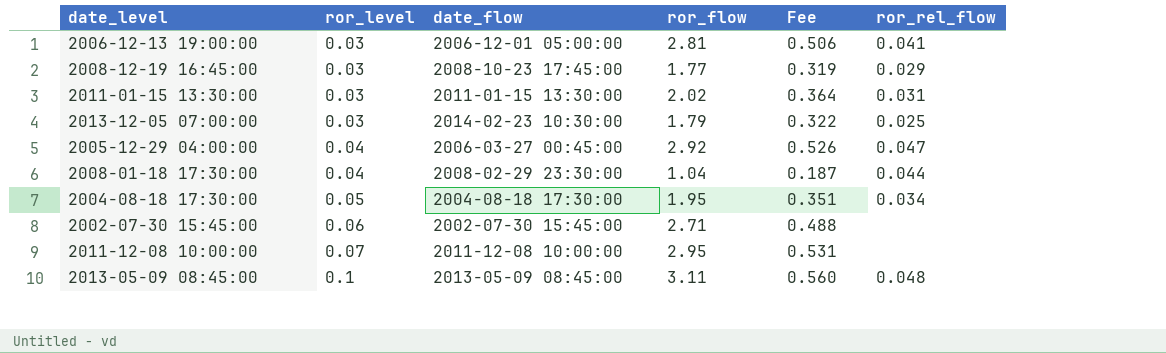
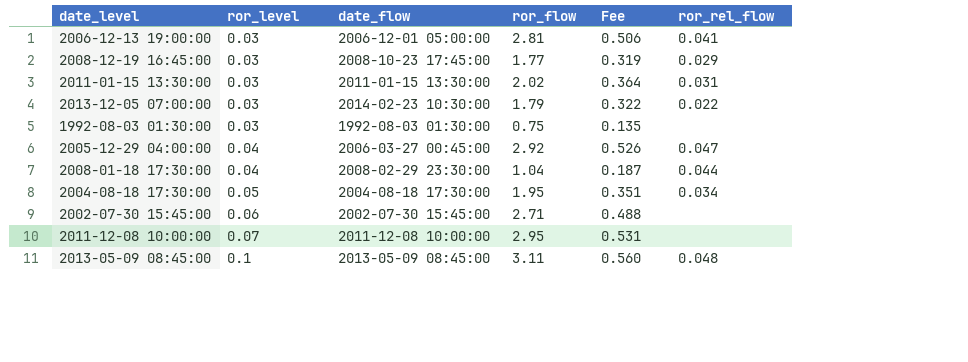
2013-12-05 07:00:00 | ror_rel_flow: 0.025 -> 0.022
row 1992-08-03 01:30:00: none -> 0.03 | 1992-08-03 01:30:00 | 0.75 | 0.135 | none

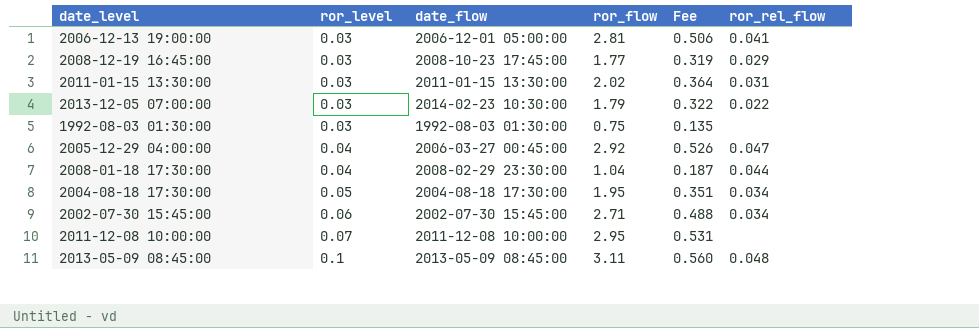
2002-07-30 15:45:00 | ror_rel_flow: none -> 0.034

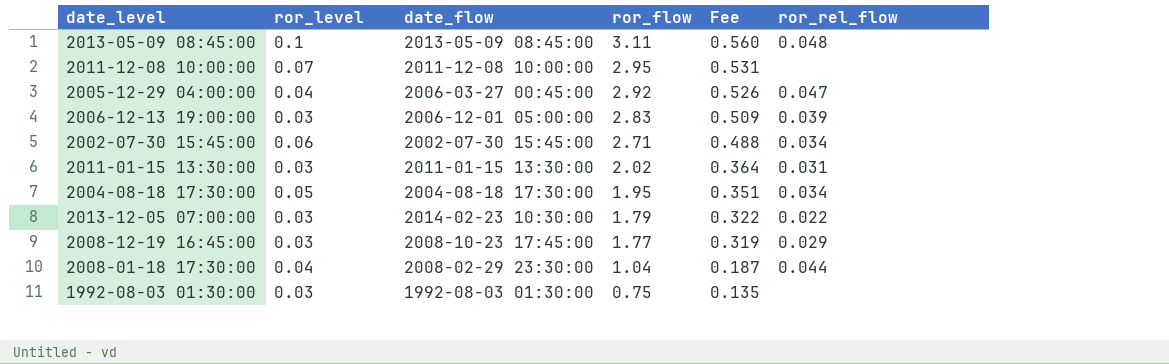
row order: ror_level ascending -> ror_flow descending
2006-12-13 19:00:00 | ror_flow: 2.81 -> 2.83
2006-12-13 19:00:00 | Fee: 0.506 -> 0.509
2006-12-13 19:00:00 | ror_rel_flow: 0.041 -> 0.039

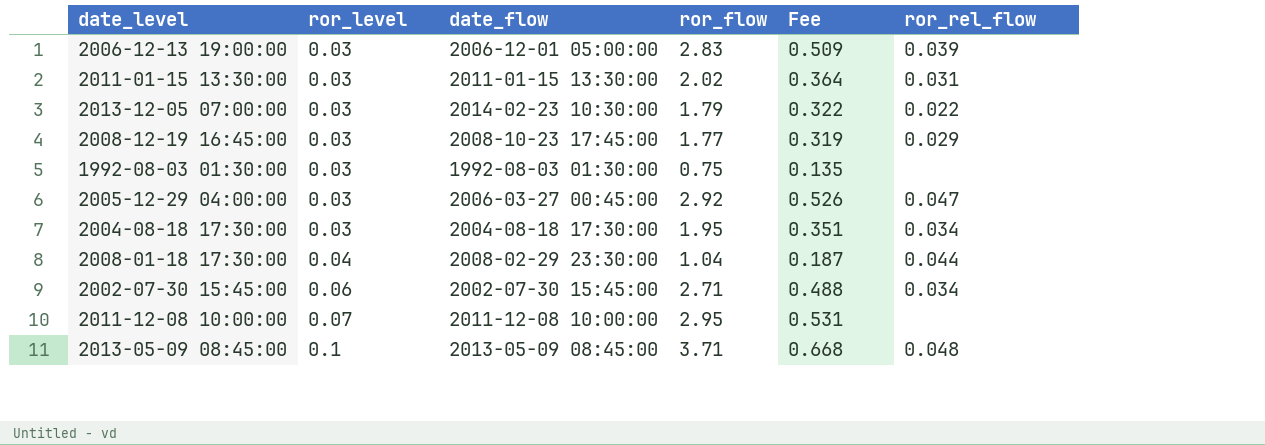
row order: ror_flow descending -> ror_level ascending
2005-12-29 04:00:00 | ror_level: 0.04 -> 0.03
2004-08-18 17:30:00 | ror_level: 0.05 -> 0.03
2013-05-09 08:45:00 | ror_flow: 3.11 -> 3.71
2013-05-09 08:45:00 | Fee: 0.560 -> 0.668

